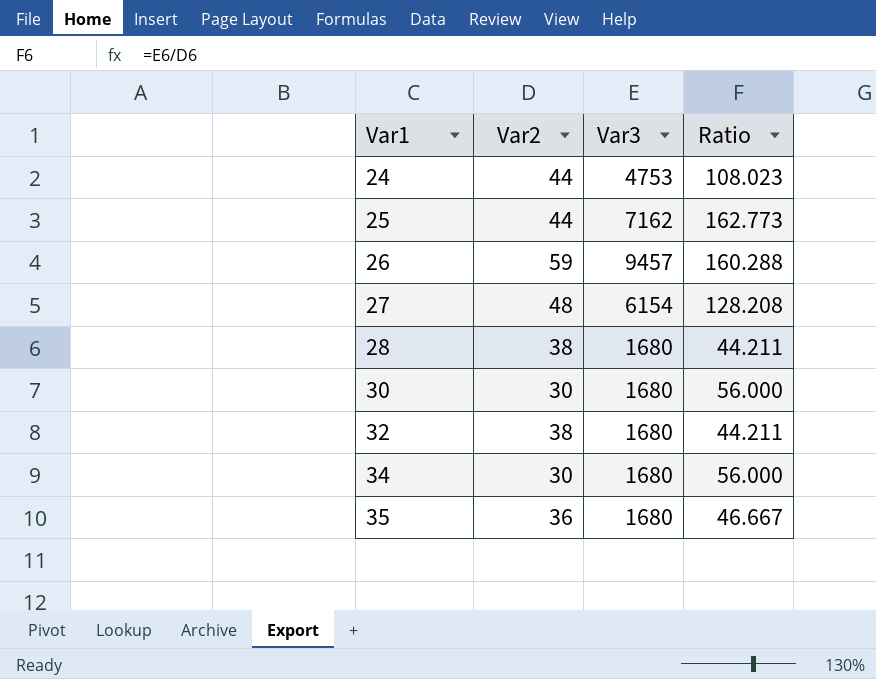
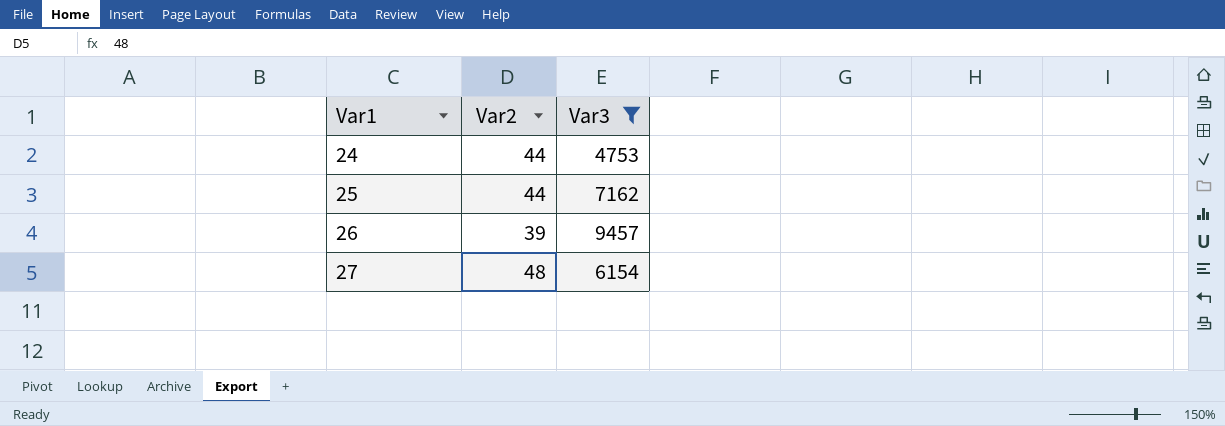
filter: none -> Var3 != 1680
column Ratio | formula: [Var3] / [Var2] -> none
26 | Var2: 59 -> 39

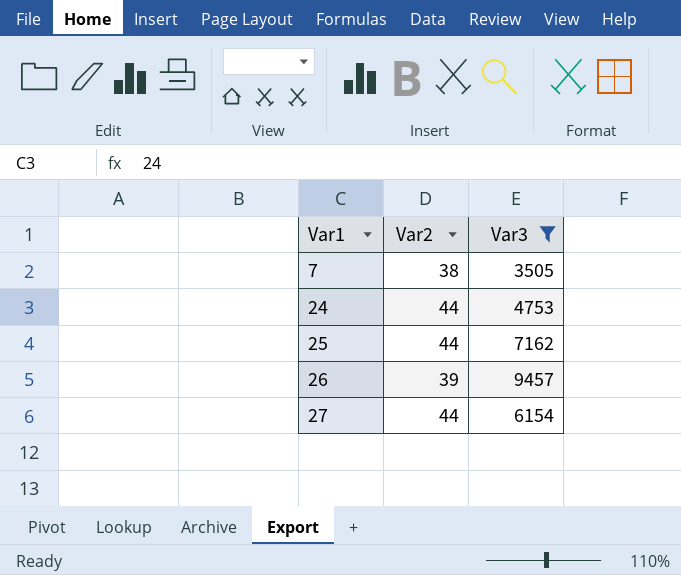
row 7: none -> 38 | 3505
27 | Var2: 48 -> 44

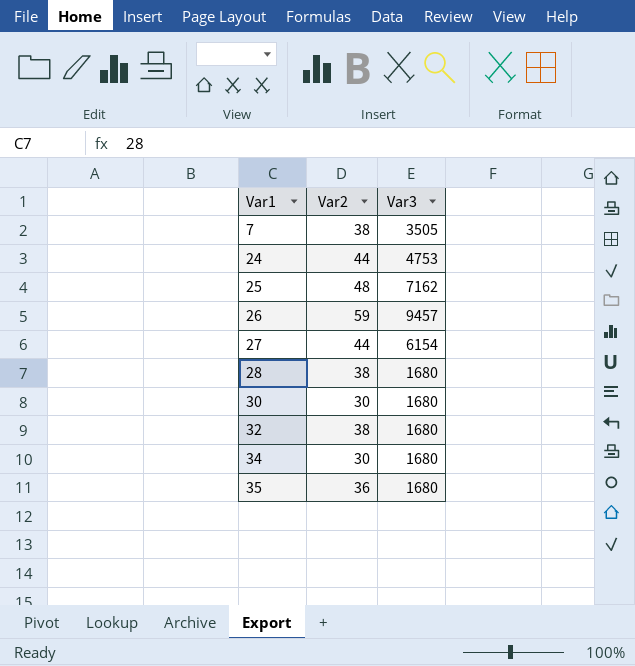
filter: Var3 != 1680 -> none
25 | Var2: 44 -> 48
26 | Var2: 39 -> 59

